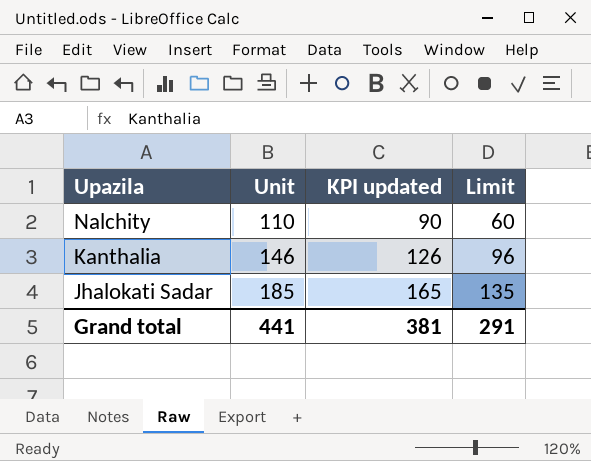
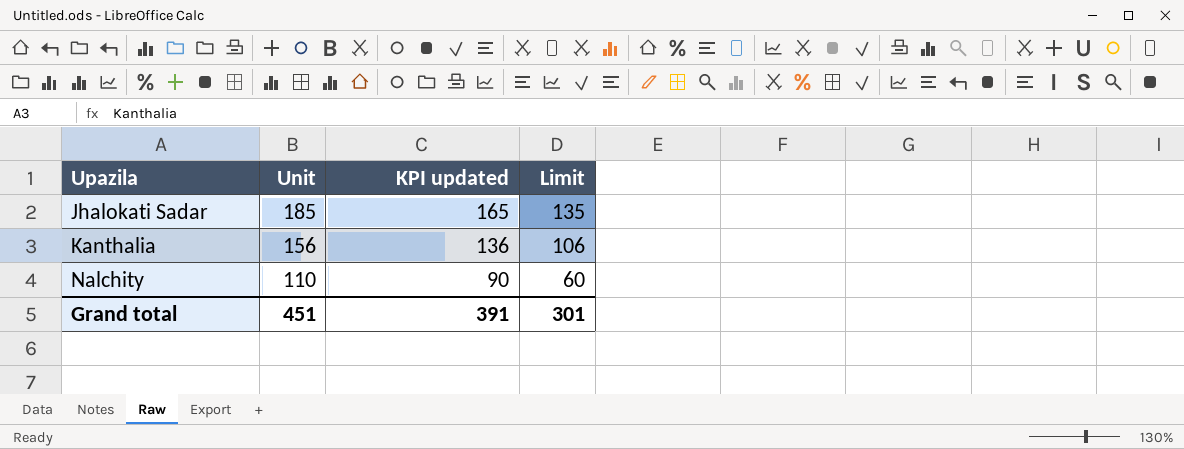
row order: Upazila descending -> Upazila ascending
Kanthalia | Unit: 146 -> 156
Kanthalia | KPI updated: 126 -> 136
Kanthalia | Limit: 96 -> 106
Grand total | Unit: 441 -> 451
Grand total | KPI updated: 381 -> 391
Grand total | Limit: 291 -> 301

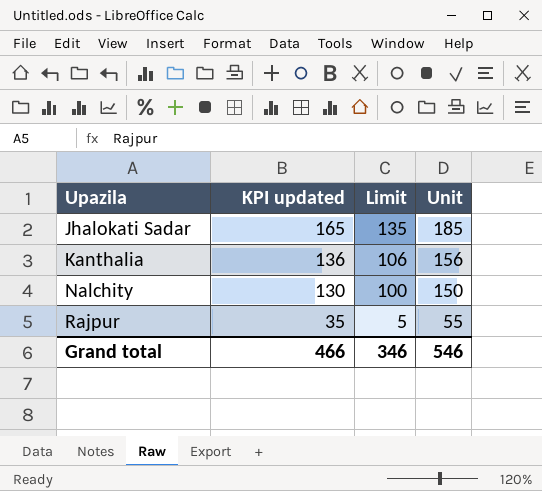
column Unit | position: 2 -> 4
Nalchity | KPI updated: 90 -> 130
Nalchity | Limit: 60 -> 100
Nalchity | Unit: 110 -> 150
row Rajpur: none -> 35 | 5 | 55
Grand total | KPI updated: 391 -> 466
Grand total | Limit: 301 -> 346
Grand total | Unit: 451 -> 546

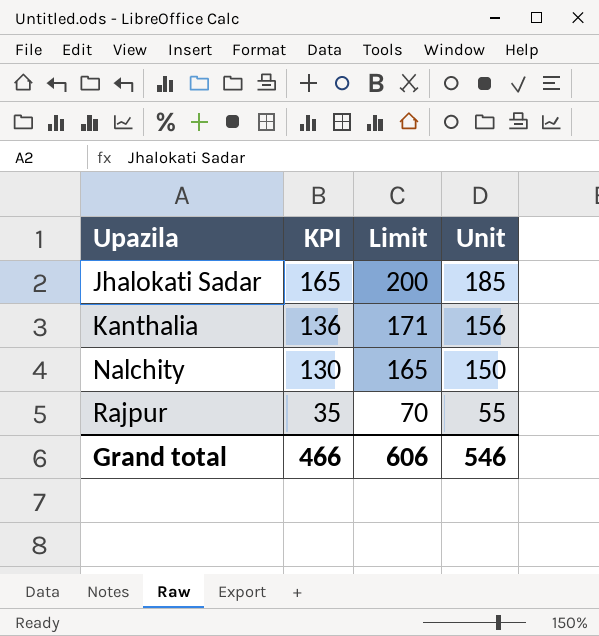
column name: KPI updated -> KPI
column Limit | formula: [Unit] - 50 -> [Unit] + 15
Grand total | Limit: 346 -> 606

